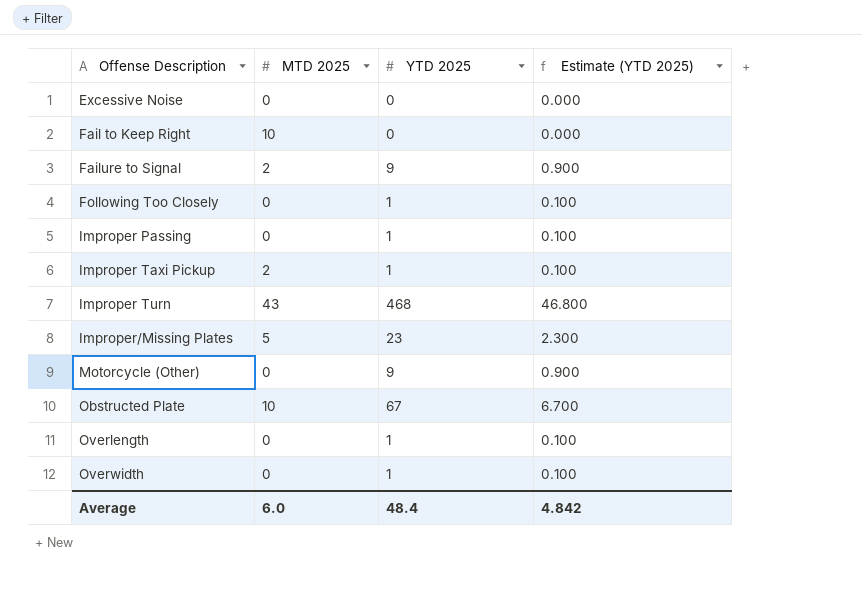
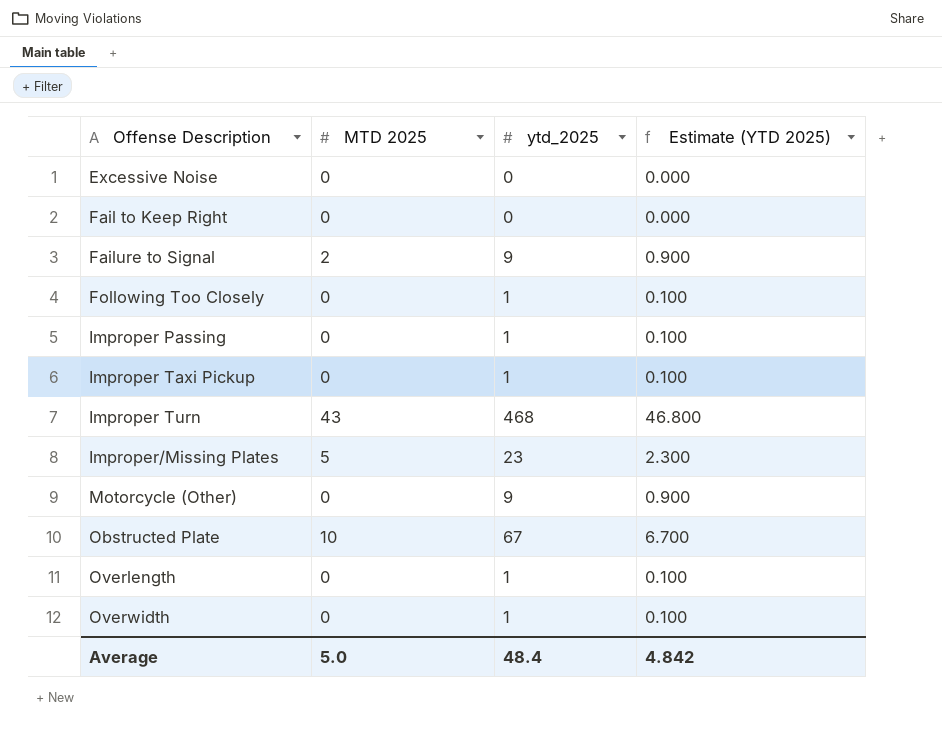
column name: YTD 2025 -> ytd_2025
Fail to Keep Right | MTD 2025: 10 -> 0
Improper Taxi Pickup | MTD 2025: 2 -> 0
Average | MTD 2025: 6.0 -> 5.0

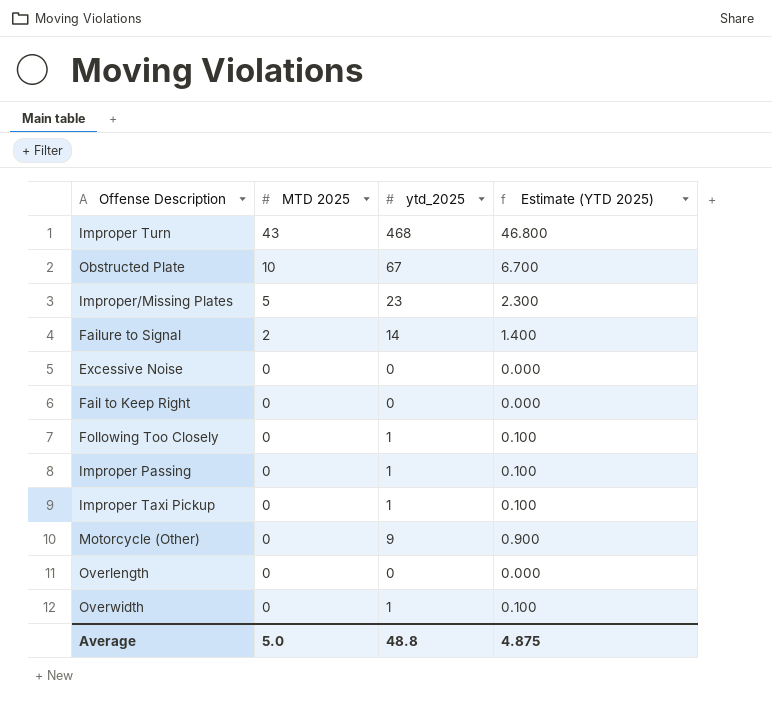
row order: Offense Description ascending -> MTD 2025 descending
Failure to Signal | ytd_2025: 9 -> 14
Failure to Signal | Estimate (YTD 2025): 0.900 -> 1.400
Overlength | ytd_2025: 1 -> 0
Overlength | Estimate (YTD 2025): 0.100 -> 0.000
Average | ytd_2025: 48.4 -> 48.8
Average | Estimate (YTD 2025): 4.842 -> 4.875

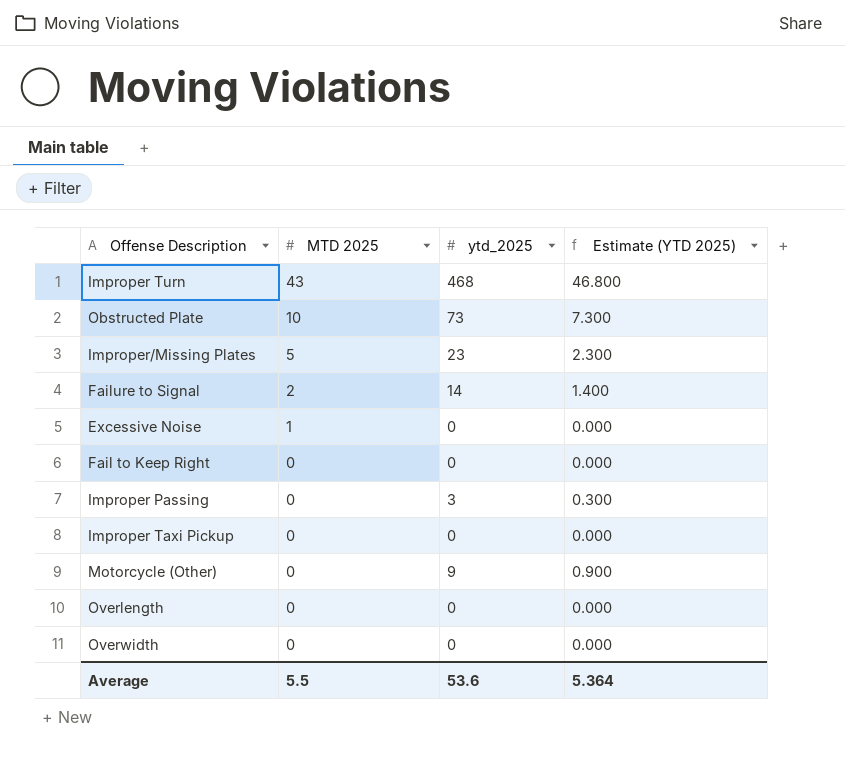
row Following Too Closely: 0 | 1 | 0.100 -> none
Obstructed Plate | ytd_2025: 67 -> 73
Obstructed Plate | Estimate (YTD 2025): 6.700 -> 7.300
Excessive Noise | MTD 2025: 0 -> 1
Improper Passing | ytd_2025: 1 -> 3
Improper Passing | Estimate (YTD 2025): 0.100 -> 0.300
Improper Taxi Pickup | ytd_2025: 1 -> 0
Improper Taxi Pickup | Estimate (YTD 2025): 0.100 -> 0.000
Overwidth | ytd_2025: 1 -> 0
Overwidth | Estimate (YTD 2025): 0.100 -> 0.000
Average | MTD 2025: 5.0 -> 5.5
Average | ytd_2025: 48.8 -> 53.6
Average | Estimate (YTD 2025): 4.875 -> 5.364

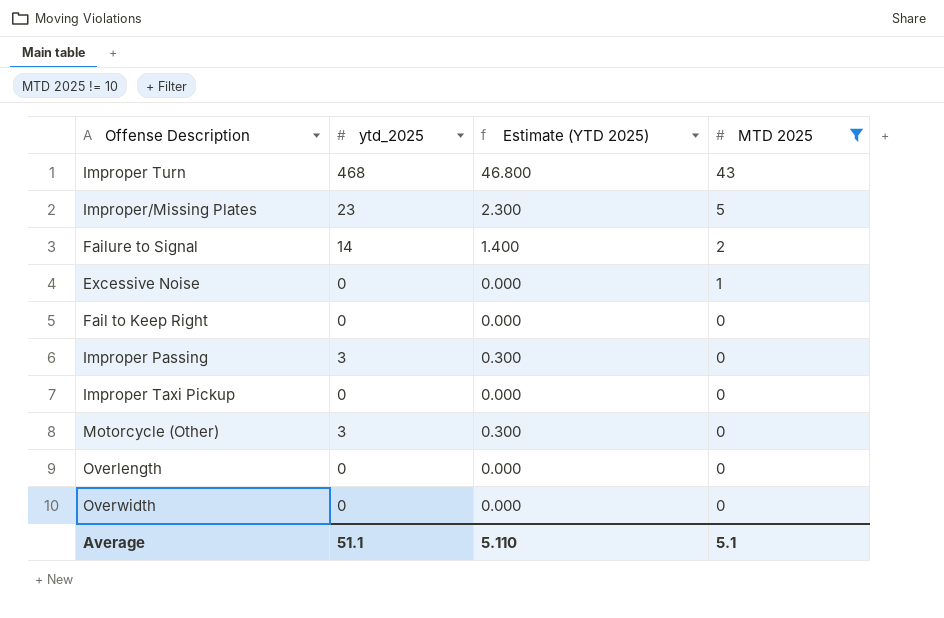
filter: none -> MTD 2025 != 10
column MTD 2025 | position: 2 -> 4
Motorcycle (Other) | ytd_2025: 9 -> 3
Motorcycle (Other) | Estimate (YTD 2025): 0.900 -> 0.300
Average | ytd_2025: 53.6 -> 51.1
Average | Estimate (YTD 2025): 5.364 -> 5.110
Average | MTD 2025: 5.5 -> 5.1

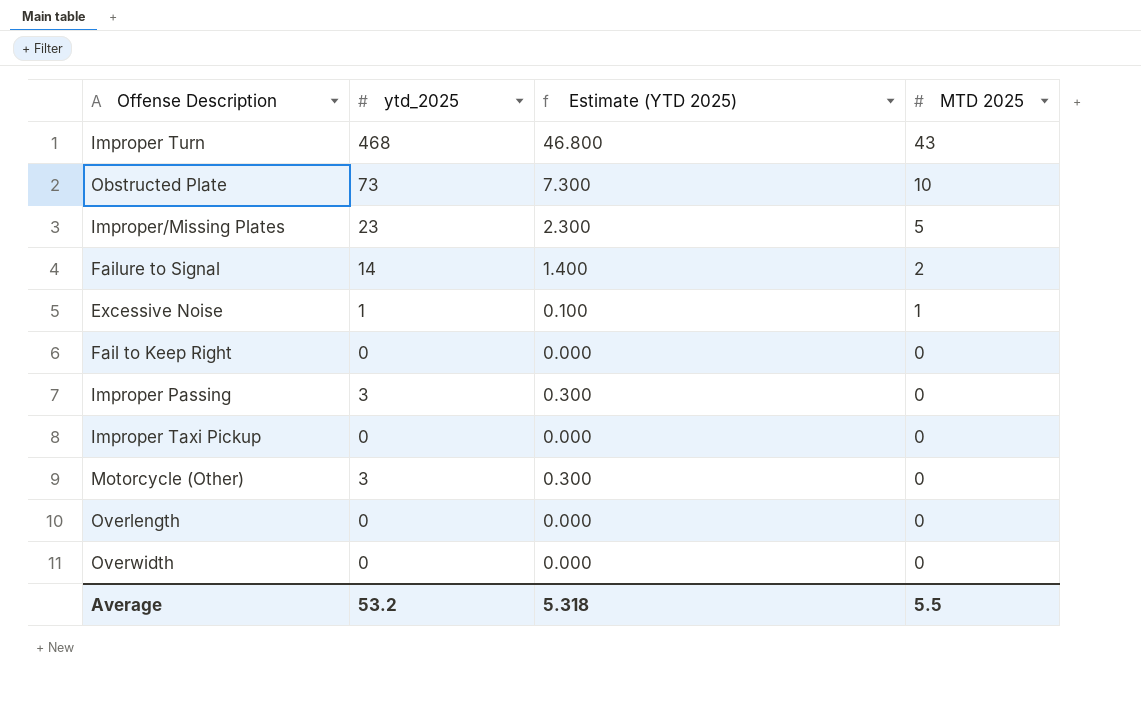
filter: MTD 2025 != 10 -> none
Excessive Noise | ytd_2025: 0 -> 1
Excessive Noise | Estimate (YTD 2025): 0.000 -> 0.100
Average | ytd_2025: 51.1 -> 53.2
Average | Estimate (YTD 2025): 5.110 -> 5.318
Average | MTD 2025: 5.1 -> 5.5

